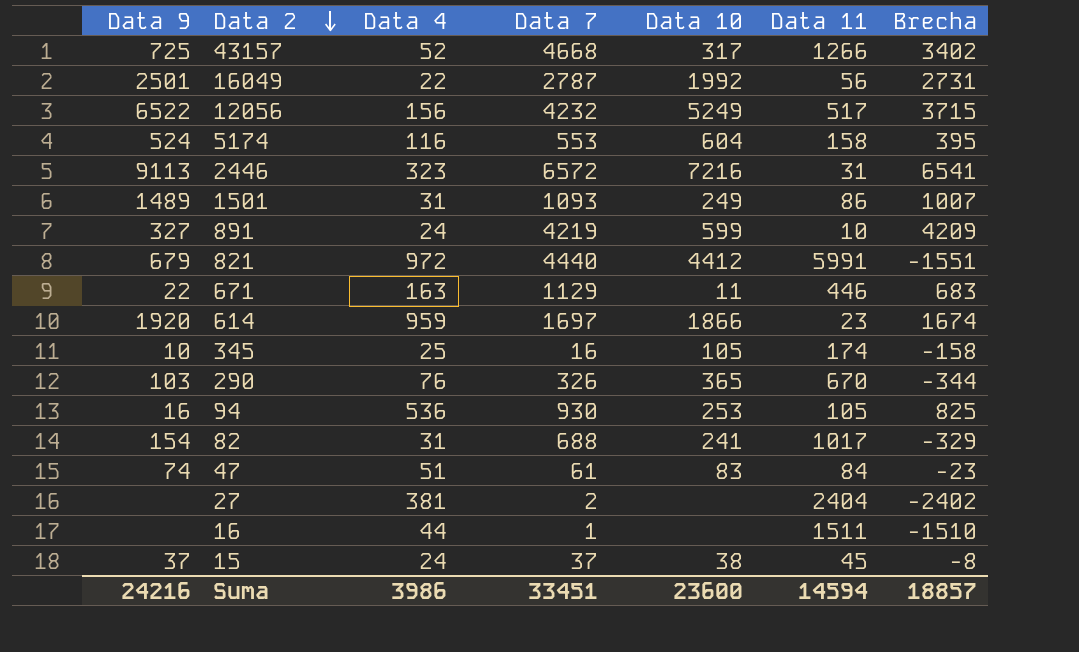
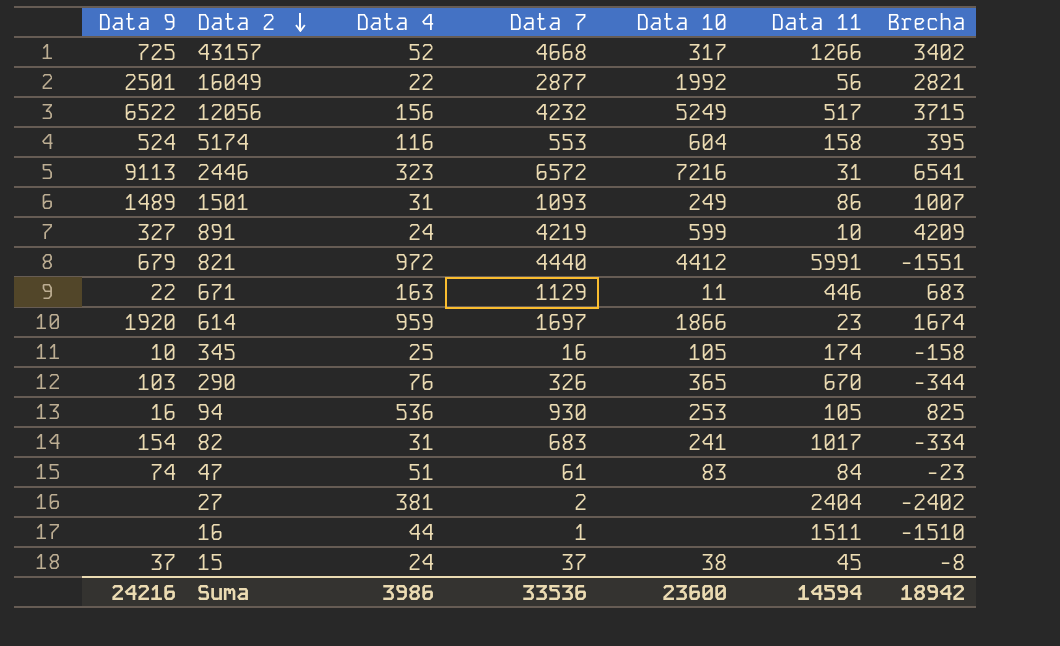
16049 | Data 7: 2787 -> 2877
16049 | Brecha: 2731 -> 2821
82 | Data 7: 688 -> 683
82 | Brecha: -329 -> -334
Suma | Data 7: 33451 -> 33536
Suma | Brecha: 18857 -> 18942

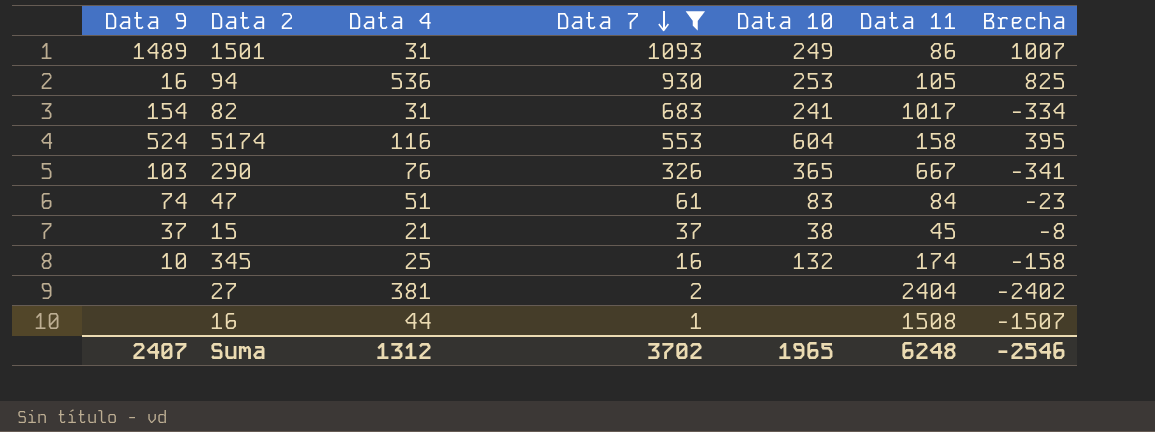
filter: none -> Data 7 <= 1093
row order: Data 2 descending -> Data 7 descending
290 | Data 11: 670 -> 667
290 | Brecha: -344 -> -341
15 | Data 4: 24 -> 21
345 | Data 10: 105 -> 132
16 | Data 11: 1511 -> 1508
16 | Brecha: -1510 -> -1507
Suma | Data 9: 24216 -> 2407
Suma | Data 4: 3986 -> 1312
Suma | Data 7: 33536 -> 3702
Suma | Data 10: 23600 -> 1965
Suma | Data 11: 14594 -> 6248
Suma | Brecha: 18942 -> -2546

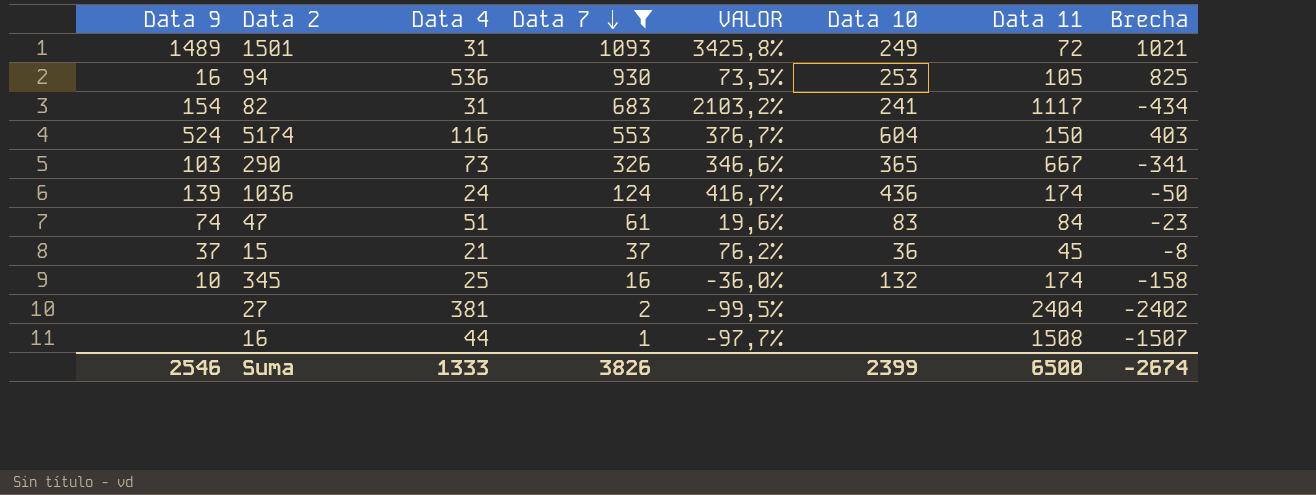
column VALOR | formula: none -> ([Data 7] - [Data 4]) / [Data 4]
1501 | Data 11: 86 -> 72
1501 | Brecha: 1007 -> 1021
82 | Data 11: 1017 -> 1117
82 | Brecha: -334 -> -434
5174 | Data 11: 158 -> 150
5174 | Brecha: 395 -> 403
290 | Data 4: 76 -> 73
row 1036: none -> 139 | 24 | 124 | 416,7% | 436 | 174 | -50
15 | Data 10: 38 -> 36
Suma | Data 9: 2407 -> 2546
Suma | Data 4: 1312 -> 1333
Suma | Data 7: 3702 -> 3826
Suma | Data 10: 1965 -> 2399
Suma | Data 11: 6248 -> 6500
Suma | Brecha: -2546 -> -2674

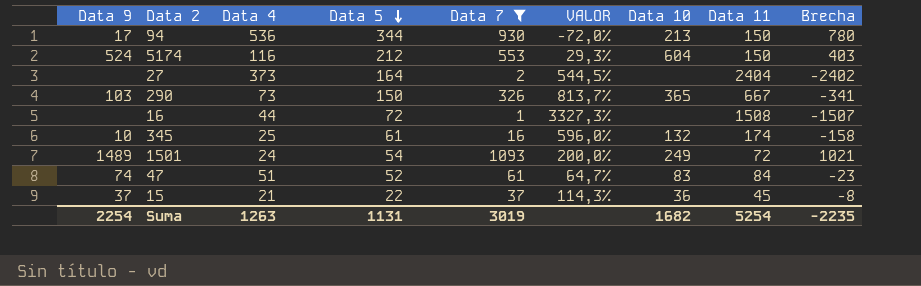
row order: Data 7 descending -> Data 5 descending
column Data 5 | position: none -> 4
column VALOR | formula: ([Data 7] - [Data 4]) / [Data 4] -> ([Data 11] - [Data 4]) / [Data 4]
row 82: 154 | 31 | 683 | 2103,2% | 241 | 1117 | -434 -> none
row 1036: 139 | 24 | 124 | 416,7% | 436 | 174 | -50 -> none
94 | Data 9: 16 -> 17
94 | Data 10: 253 -> 213
94 | Data 11: 105 -> 150
94 | Brecha: 825 -> 780
27 | Data 4: 381 -> 373
1501 | Data 4: 31 -> 24
Suma | Data 9: 2546 -> 2254
Suma | Data 4: 1333 -> 1263
Suma | Data 7: 3826 -> 3019
Suma | Data 10: 2399 -> 1682
Suma | Data 11: 6500 -> 5254
Suma | Brecha: -2674 -> -2235

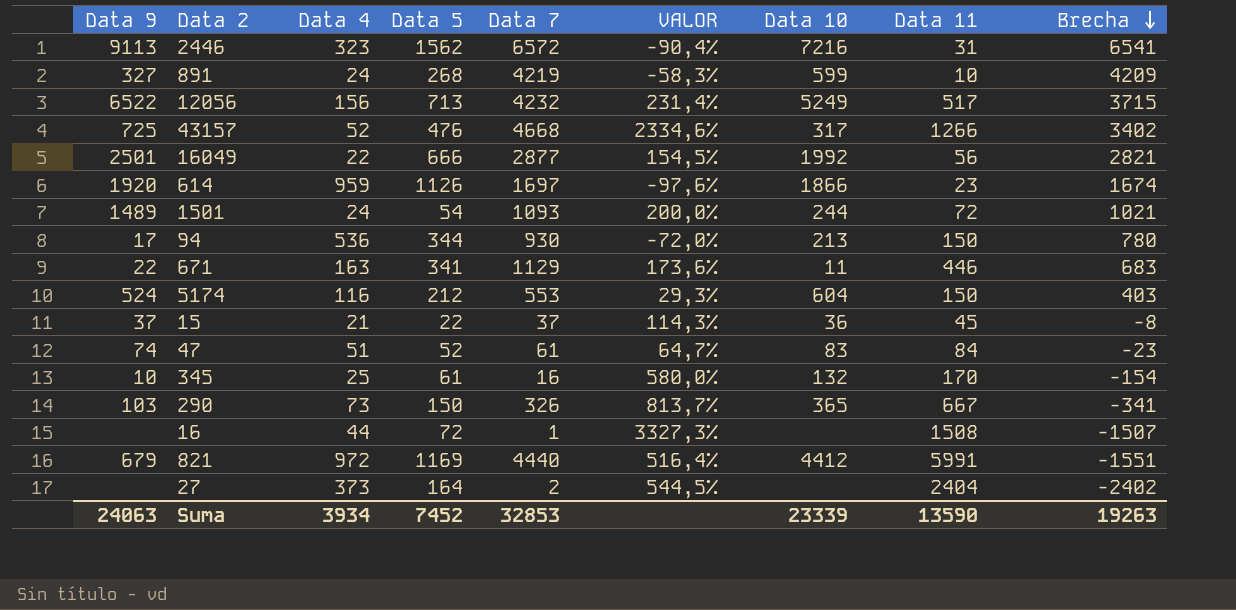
filter: Data 7 <= 1093 -> none
row order: Data 5 descending -> Brecha descending
1501 | Data 10: 249 -> 244
345 | VALOR: 596,0% -> 580,0%
345 | Data 11: 174 -> 170
345 | Brecha: -158 -> -154
Suma | Data 9: 2254 -> 24063
Suma | Data 4: 1263 -> 3934
Suma | Data 5: 1131 -> 7452
Suma | Data 7: 3019 -> 32853
Suma | Data 10: 1682 -> 23339
Suma | Data 11: 5254 -> 13590
Suma | Brecha: -2235 -> 19263

